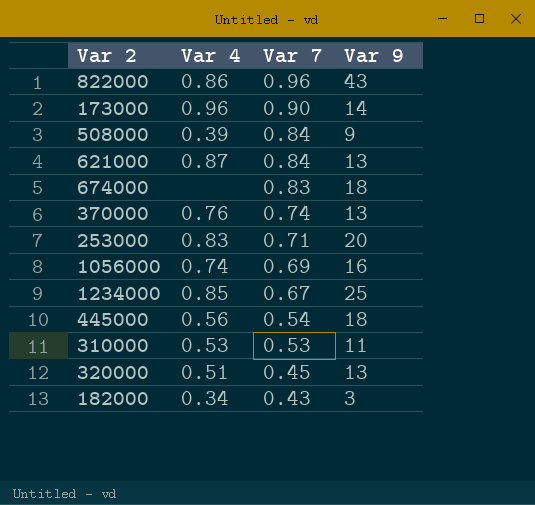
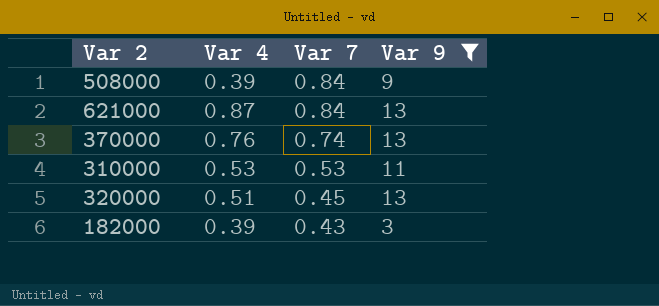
filter: none -> Var 9 <= 13
182000 | Var 4: 0.34 -> 0.39

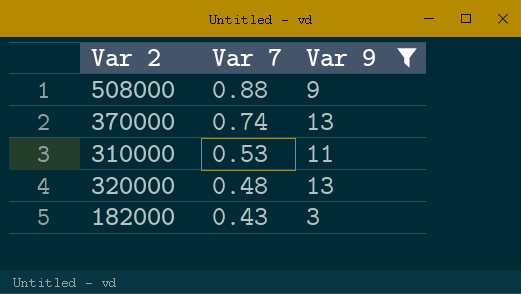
column Var 4 | position: 2 -> none
row 621000: 0.87 | 0.84 | 13 -> none
508000 | Var 7: 0.84 -> 0.88
320000 | Var 7: 0.45 -> 0.48

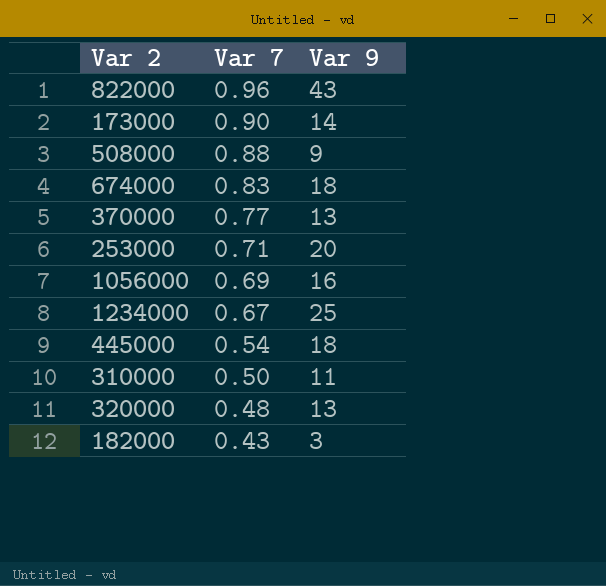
filter: Var 9 <= 13 -> none
370000 | Var 7: 0.74 -> 0.77
310000 | Var 7: 0.53 -> 0.50

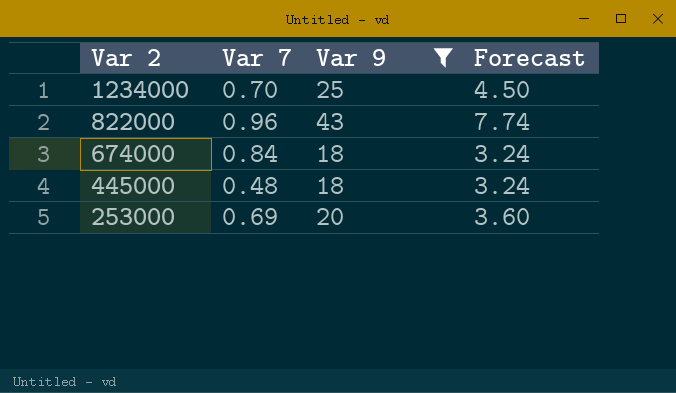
filter: none -> Var 9 >= 18
row order: Var 7 descending -> Var 2 descending
column Forecast | formula: none -> [Var 9] * 0.18
1234000 | Var 7: 0.67 -> 0.70
674000 | Var 7: 0.83 -> 0.84
445000 | Var 7: 0.54 -> 0.48
253000 | Var 7: 0.71 -> 0.69

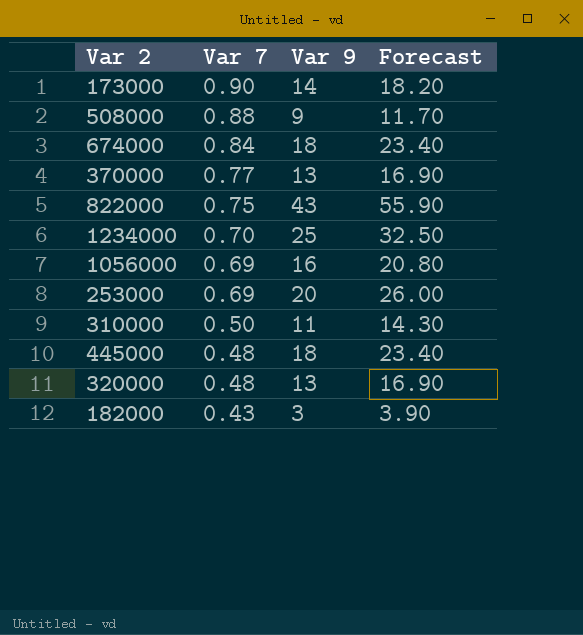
filter: Var 9 >= 18 -> none
row order: Var 2 descending -> Var 7 descending
column Forecast | formula: [Var 9] * 0.18 -> [Var 9] * 1.3
822000 | Var 7: 0.96 -> 0.75

